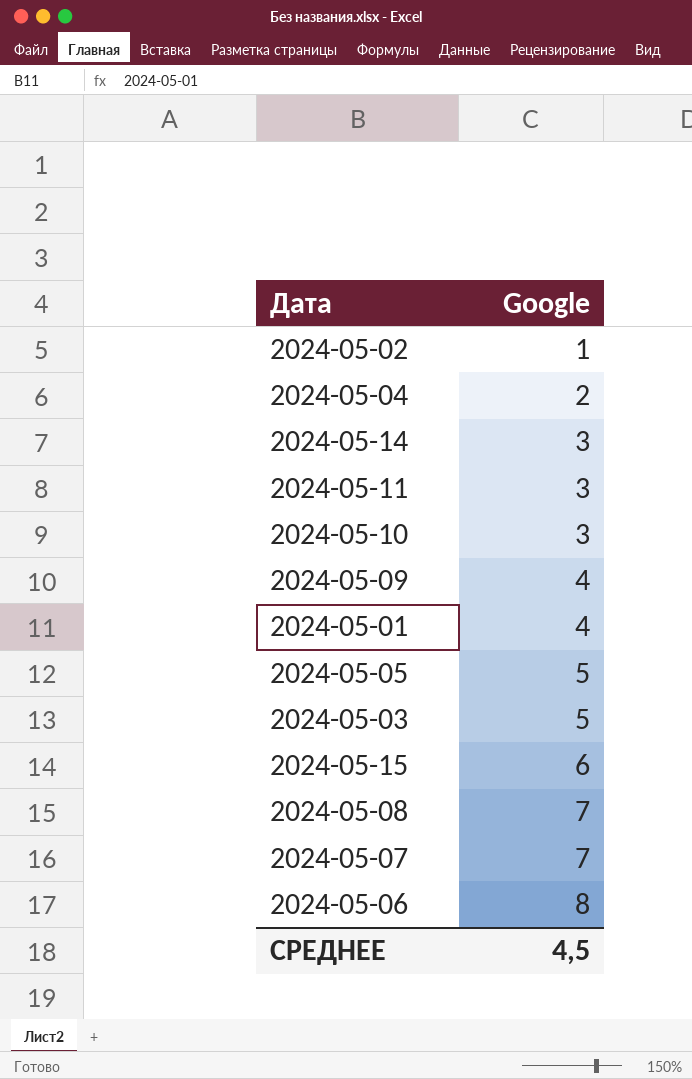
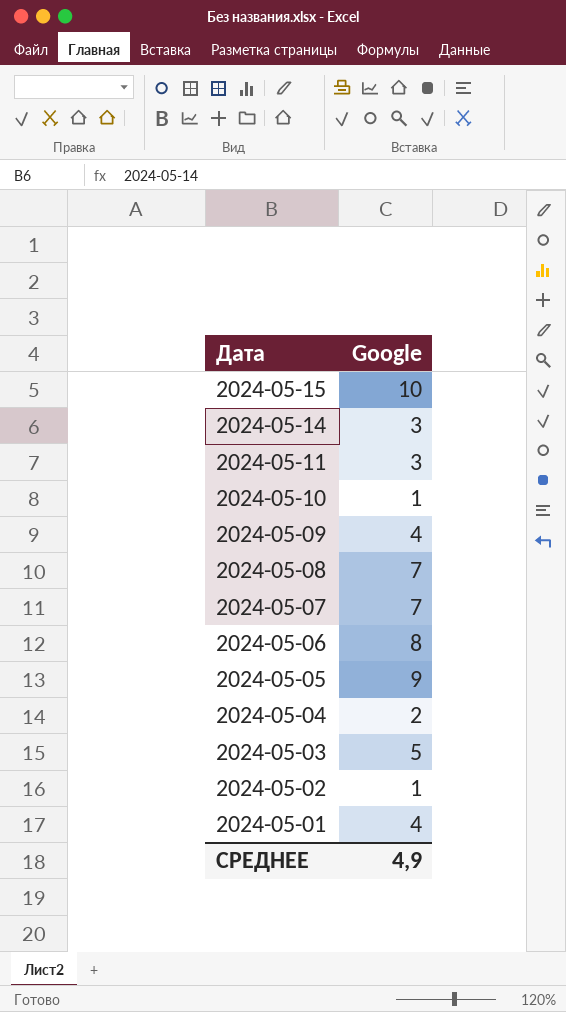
row order: Google ascending -> Дата descending
2024-05-15 | Google: 6 -> 10
2024-05-10 | Google: 3 -> 1
2024-05-05 | Google: 5 -> 9
СРЕДНЕЕ | Google: 4,5 -> 4,9

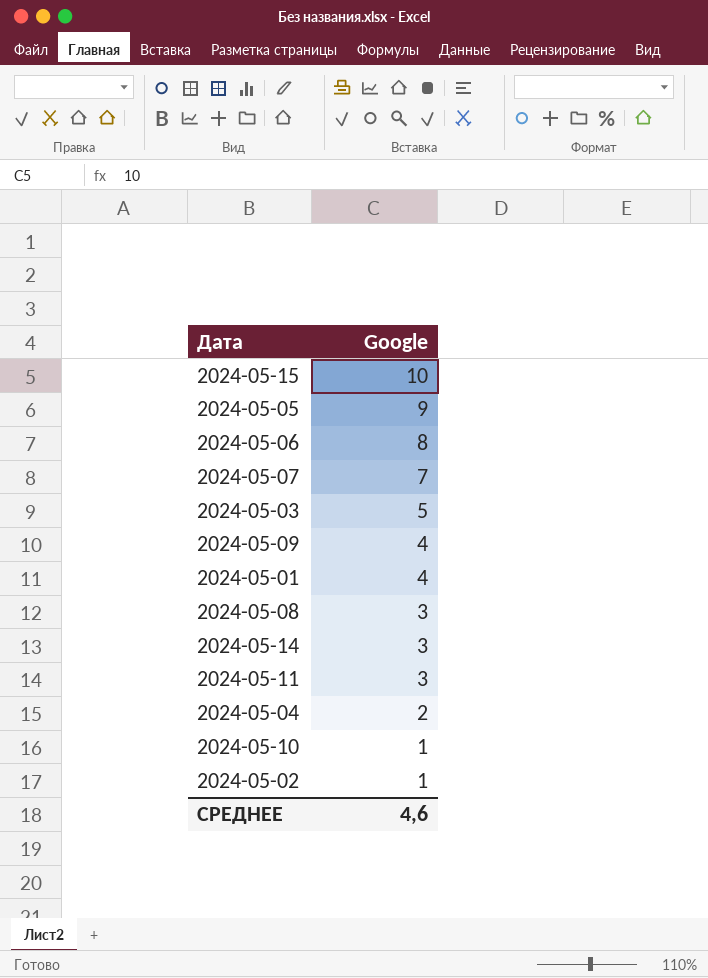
row order: Дата descending -> Google descending
2024-05-08 | Google: 7 -> 3
СРЕДНЕЕ | Google: 4,9 -> 4,6

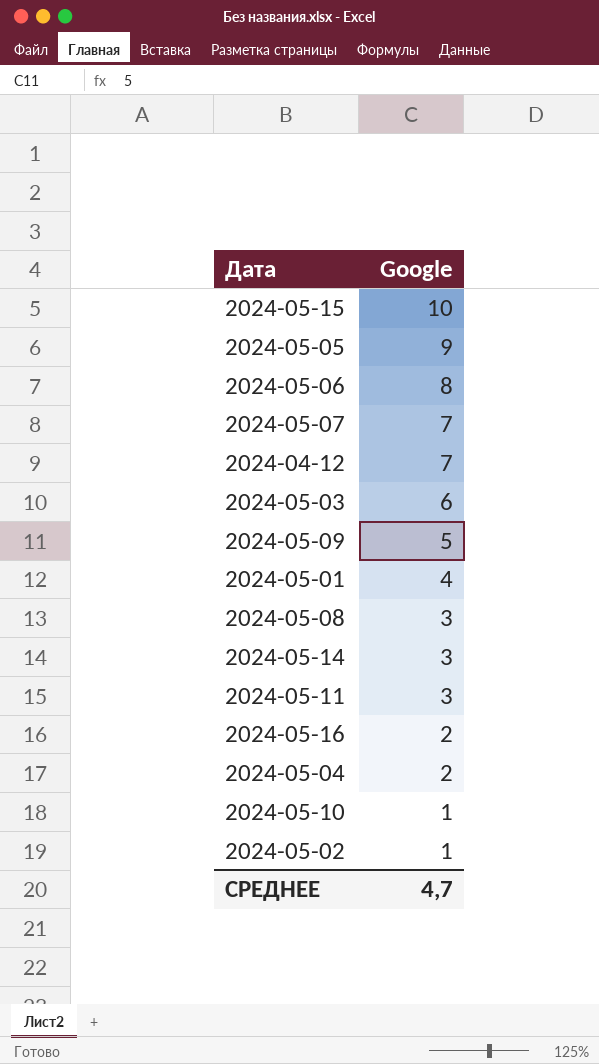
row 2024-04-12: none -> 7
2024-05-03 | Google: 5 -> 6
2024-05-09 | Google: 4 -> 5
row 2024-05-16: none -> 2
СРЕДНЕЕ | Google: 4,6 -> 4,7

